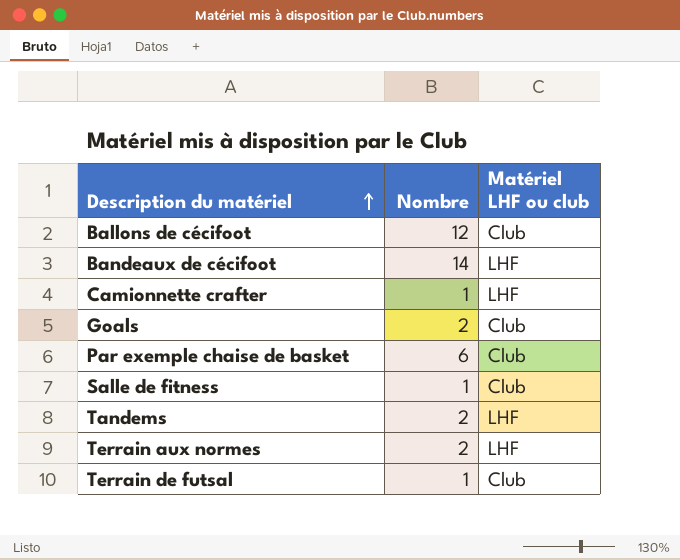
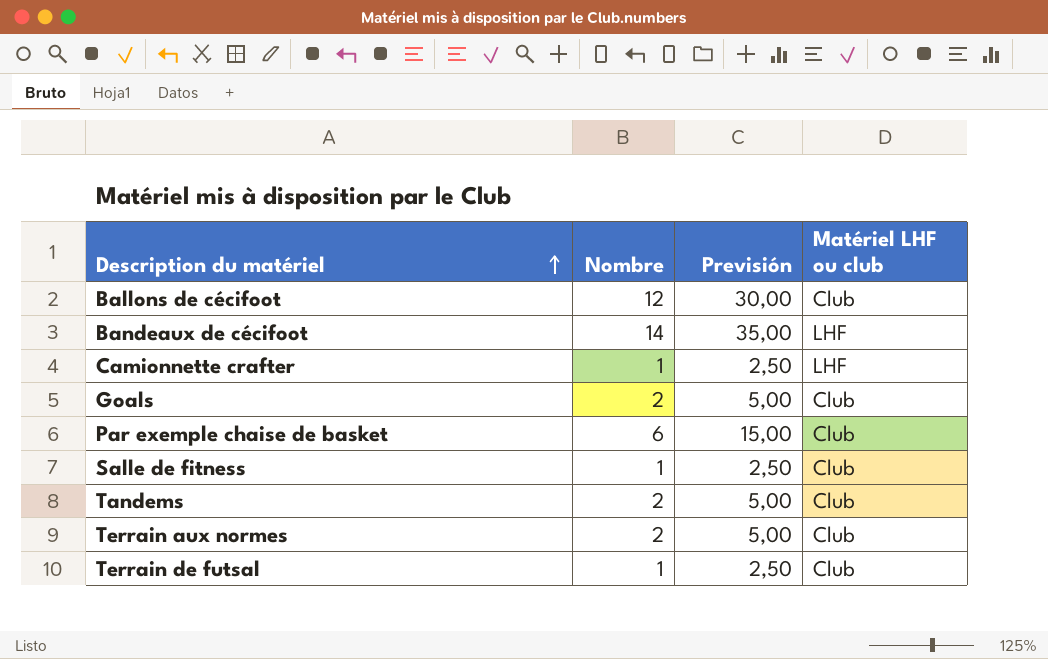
column Previsión | formula: none -> [Nombre] * 2,5
Tandems | Matériel LHF ou club: LHF -> Club
Terrain aux normes | Matériel LHF ou club: LHF -> Club

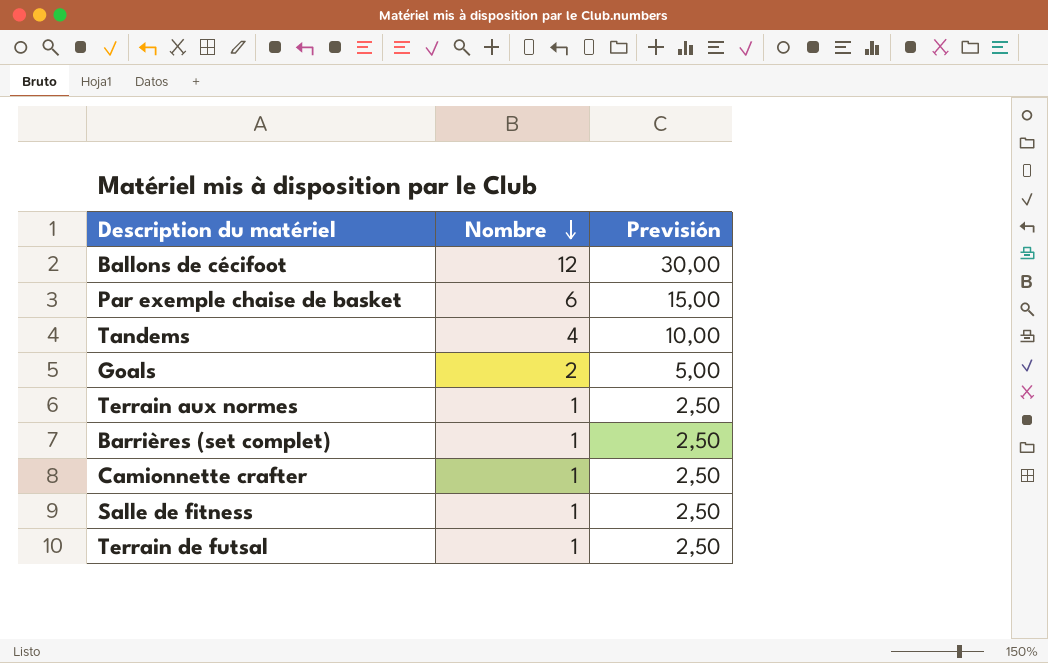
row order: Description du matériel ascending -> Nombre descending
column Matériel LHF ou club | position: 4 -> none
row Bandeaux de cécifoot: 14 | 35,00 | LHF -> none
Tandems | Nombre: 2 -> 4
Tandems | Previsión: 5,00 -> 10,00
Terrain aux normes | Nombre: 2 -> 1
Terrain aux normes | Previsión: 5,00 -> 2,50
row Barrières (set complet): none -> 1 | 2,50

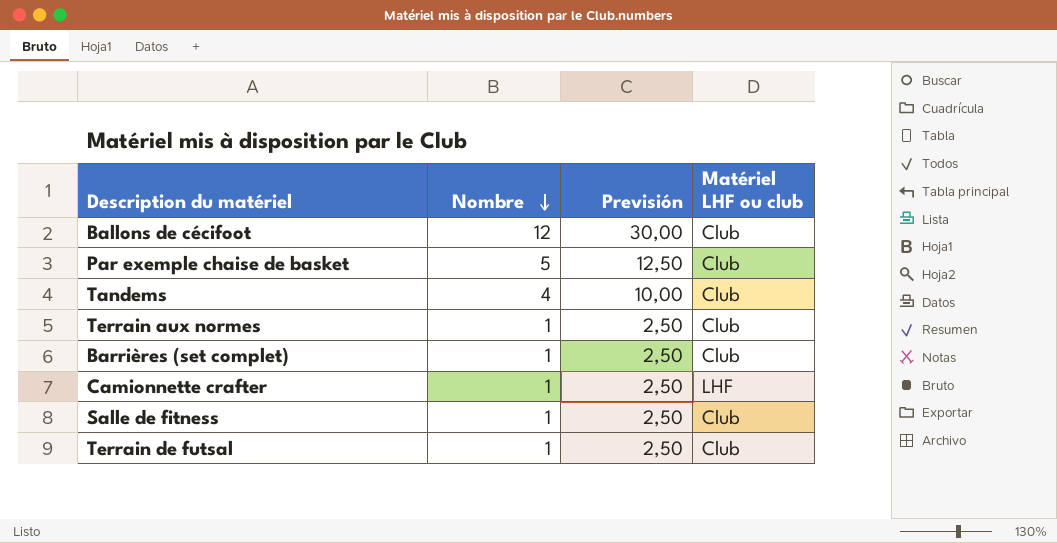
column Matériel LHF ou club | position: none -> 4
row Goals: 2 | 5,00 -> none
Par exemple chaise de basket | Nombre: 6 -> 5
Par exemple chaise de basket | Previsión: 15,00 -> 12,50

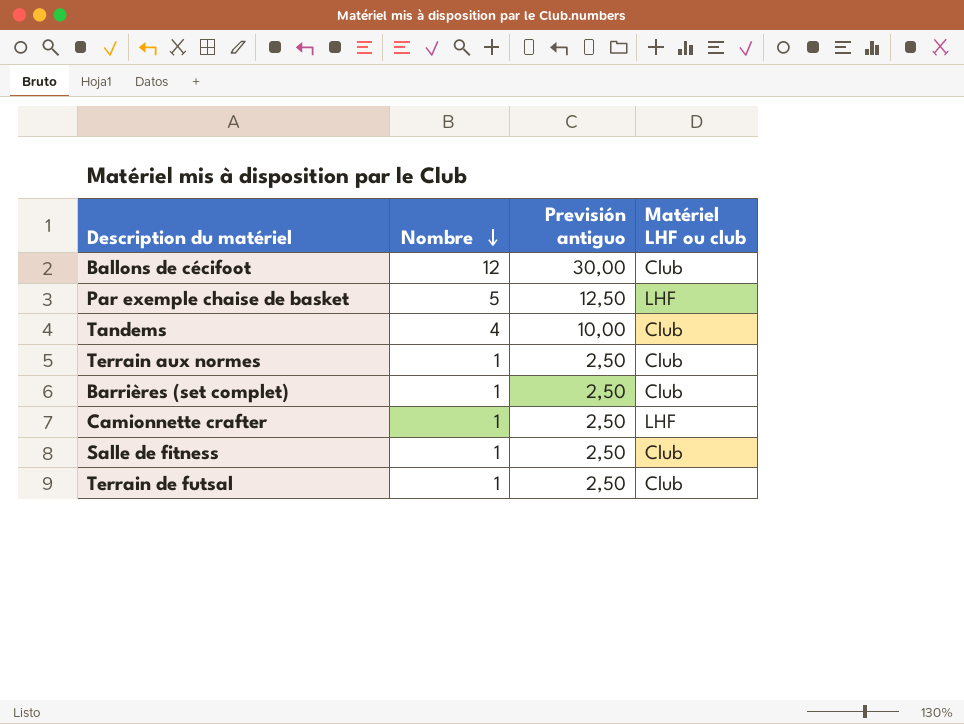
column name: Previsión -> Previsión antiguo
Par exemple chaise de basket | Matériel LHF ou club: Club -> LHF

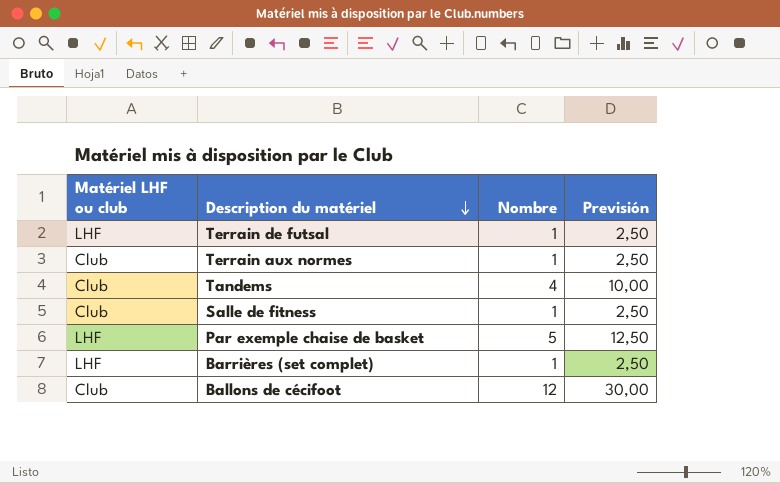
row order: Nombre descending -> Description du matériel descending
column Matériel LHF ou club | position: 4 -> 1
column name: Previsión antiguo -> Previsión
row Camionnette crafter: 1 | 2,50 | LHF -> none
Terrain de futsal | Matériel LHF ou club: Club -> LHF
Barrières (set complet) | Matériel LHF ou club: Club -> LHF

